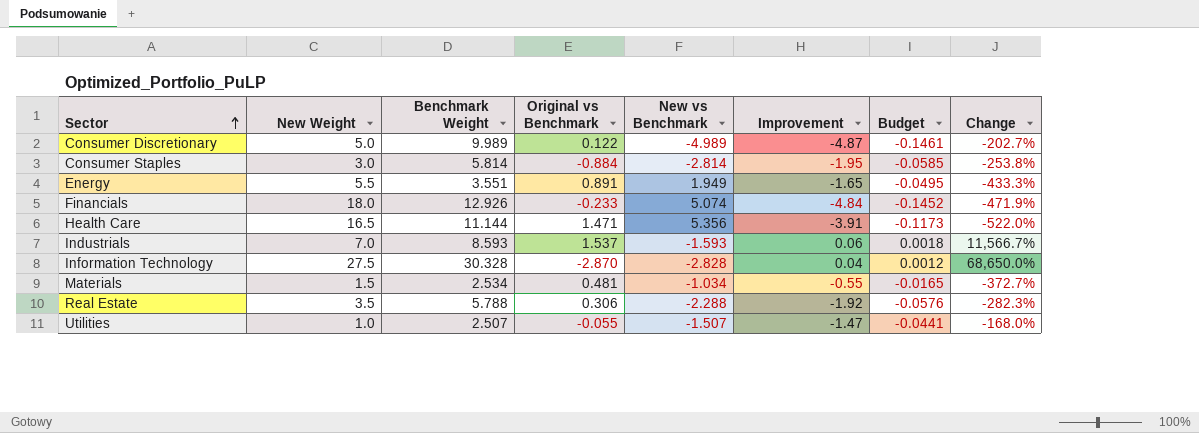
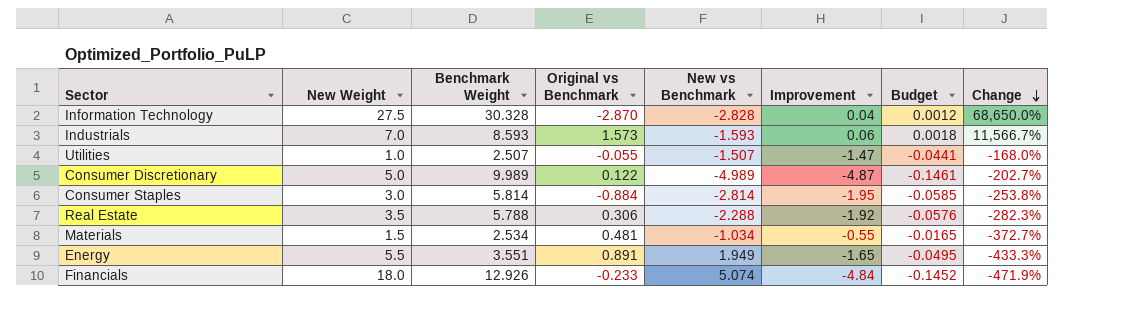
row order: Sector ascending -> Change descending
row Health Care: 16.5 | 11.144 | 1.471 | 5.356 | -3.91 | -0.1173 | -522.0% -> none
Industrials | Original vs Benchmark: 1.537 -> 1.573

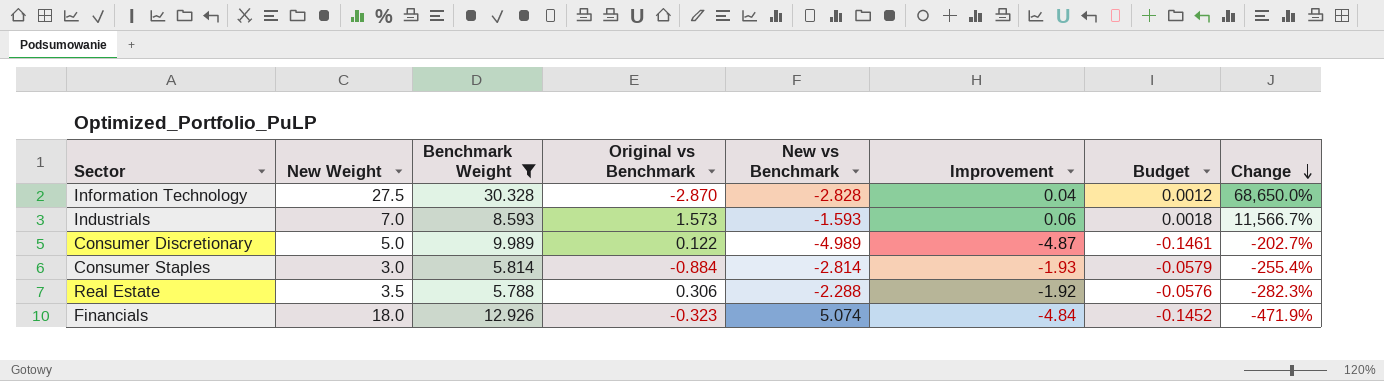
filter: none -> Benchmark Weight >= 5.788
Consumer Staples | Improvement: -1.95 -> -1.93
Consumer Staples | Budget: -0.0585 -> -0.0579
Consumer Staples | Change: -253.8% -> -255.4%
Financials | Original vs Benchmark: -0.233 -> -0.323

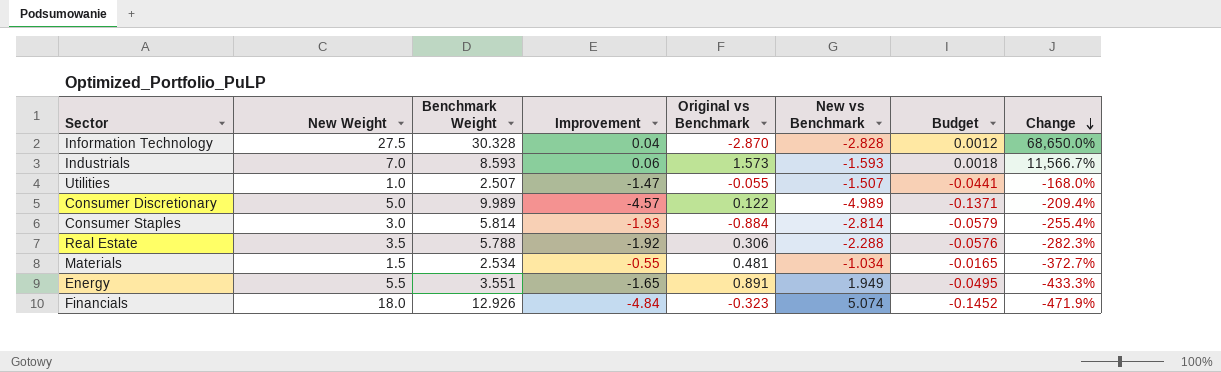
filter: Benchmark Weight >= 5.788 -> none
column Improvement | position: 6 -> 4
Consumer Discretionary | Improvement: -4.87 -> -4.57
Consumer Discretionary | Budget: -0.1461 -> -0.1371
Consumer Discretionary | Change: -202.7% -> -209.4%

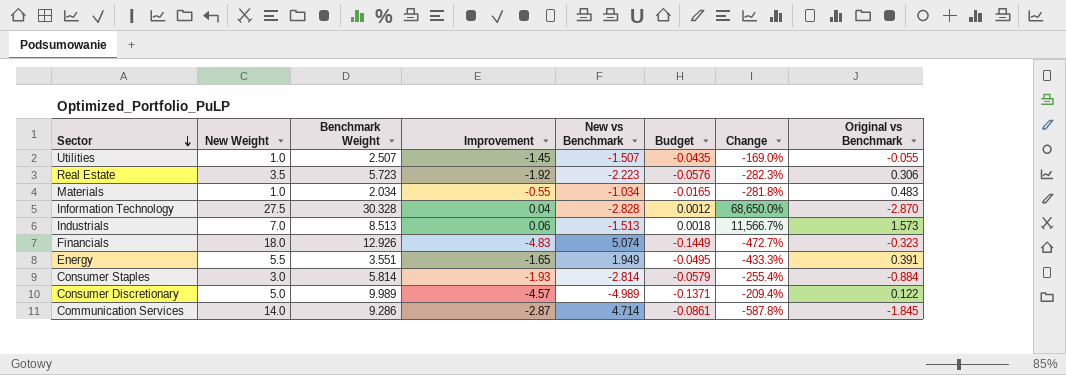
row order: Change descending -> Sector descending
column Original vs Benchmark | position: 5 -> 8
Utilities | Improvement: -1.47 -> -1.45
Utilities | Budget: -0.0441 -> -0.0435
Utilities | Change: -168.0% -> -169.0%
Real Estate | Benchmark Weight: 5.788 -> 5.723
Real Estate | New vs Benchmark: -2.288 -> -2.223
Materials | New Weight: 1.5 -> 1.0
Materials | Benchmark Weight: 2.534 -> 2.034
Materials | Change: -372.7% -> -281.8%
Materials | Original vs Benchmark: 0.481 -> 0.483
Industrials | Benchmark Weight: 8.593 -> 8.513
Industrials | New vs Benchmark: -1.593 -> -1.513
Financials | Improvement: -4.84 -> -4.83
Financials | Budget: -0.1452 -> -0.1449
Financials | Change: -471.9% -> -472.7%
Energy | Original vs Benchmark: 0.891 -> 0.391
row Communication Services: none -> 14.0 | 9.286 | -2.87 | 4.714 | -0.0861 | -587.8% | -1.845

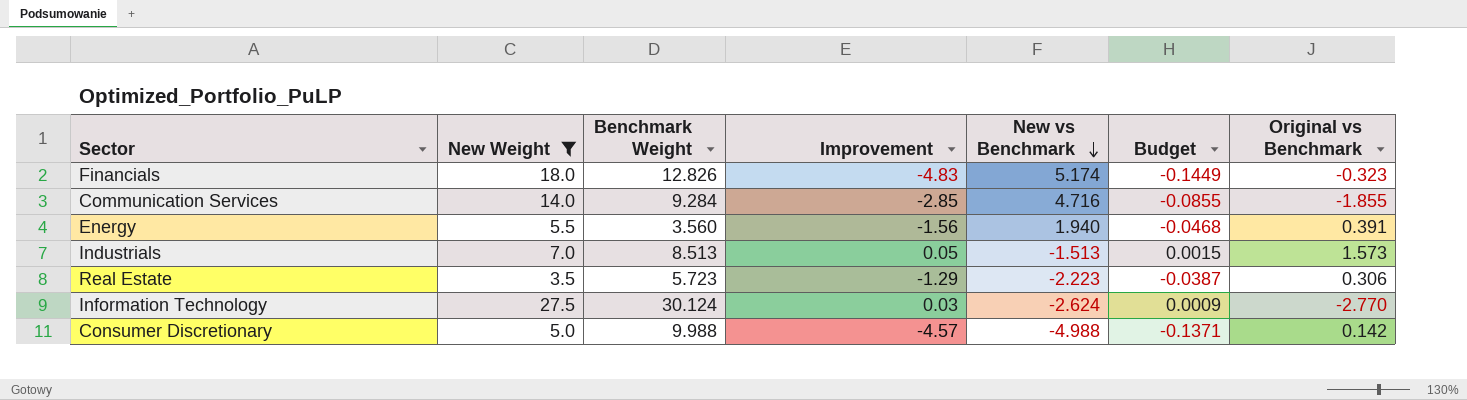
filter: none -> New Weight >= 3.5
row order: Sector descending -> New vs Benchmark descending
column Change | formula: ([New Weight] - [Improvement]) / [Improvement] -> none
Financials | Benchmark Weight: 12.926 -> 12.826
Financials | New vs Benchmark: 5.074 -> 5.174
Communication Services | Benchmark Weight: 9.286 -> 9.284
Communication Services | Improvement: -2.87 -> -2.85
Communication Services | New vs Benchmark: 4.714 -> 4.716
Communication Services | Budget: -0.0861 -> -0.0855
Communication Services | Original vs Benchmark: -1.845 -> -1.855
Energy | Benchmark Weight: 3.551 -> 3.560
Energy | Improvement: -1.65 -> -1.56
Energy | New vs Benchmark: 1.949 -> 1.940
Energy | Budget: -0.0495 -> -0.0468
Industrials | Improvement: 0.06 -> 0.05
Industrials | Budget: 0.0018 -> 0.0015
Real Estate | Improvement: -1.92 -> -1.29
Real Estate | Budget: -0.0576 -> -0.0387
Information Technology | Benchmark Weight: 30.328 -> 30.124
Information Technology | Improvement: 0.04 -> 0.03
Information Technology | New vs Benchmark: -2.828 -> -2.624
Information Technology | Budget: 0.0012 -> 0.0009
Information Technology | Original vs Benchmark: -2.870 -> -2.770
Consumer Discretionary | Benchmark Weight: 9.989 -> 9.988
Consumer Discretionary | New vs Benchmark: -4.989 -> -4.988
Consumer Discretionary | Original vs Benchmark: 0.122 -> 0.142

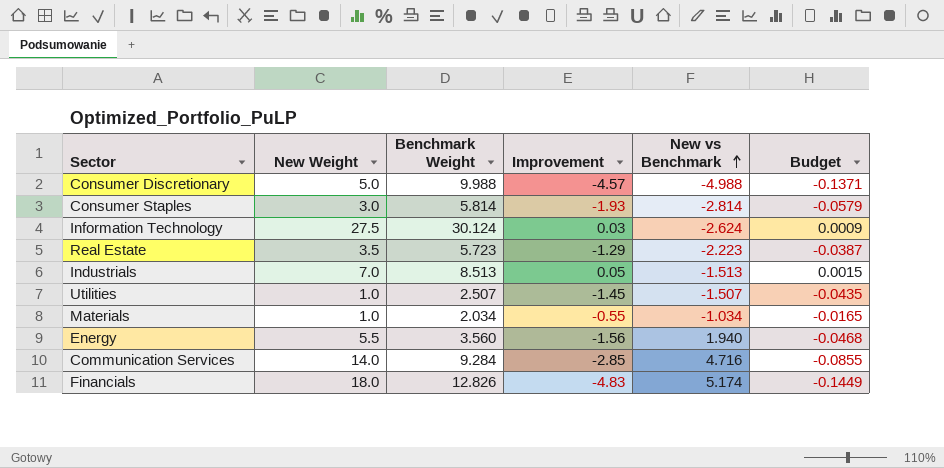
filter: New Weight >= 3.5 -> none
row order: New vs Benchmark descending -> New vs Benchmark ascending
column Original vs Benchmark | position: 7 -> none

